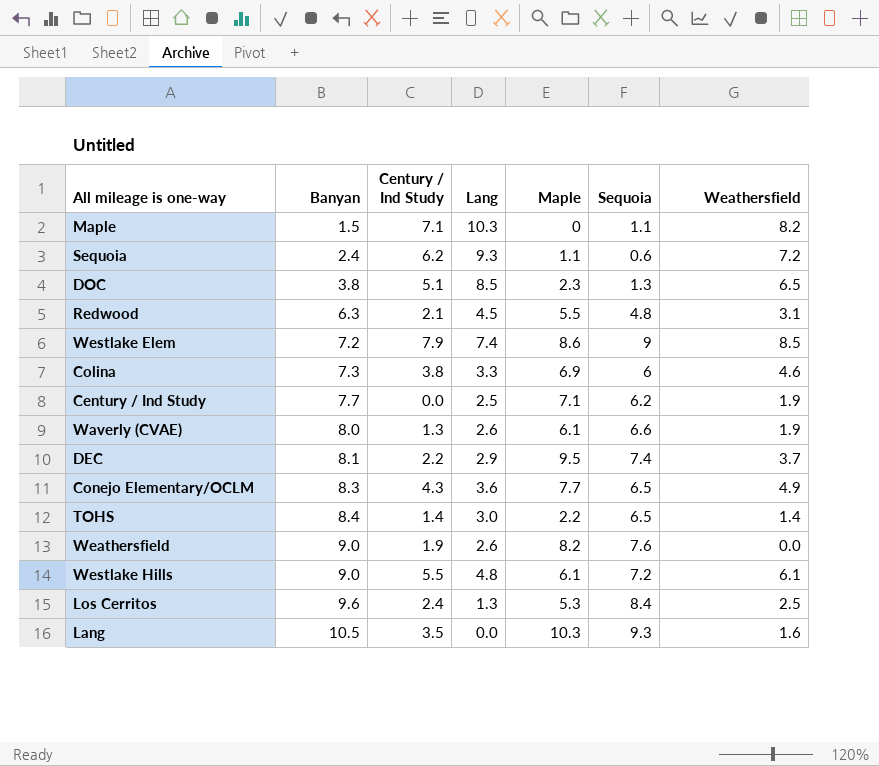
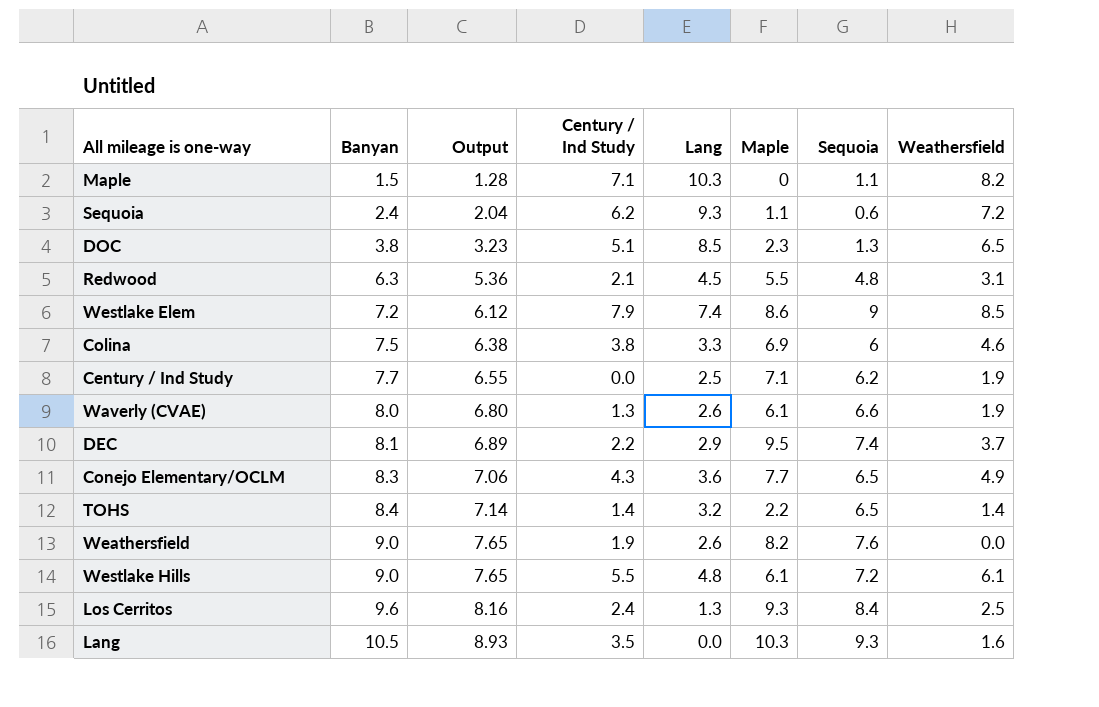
column Output | formula: none -> [Banyan] * 0.85
Colina | Banyan: 7.3 -> 7.5
TOHS | Lang: 3.0 -> 3.2
Los Cerritos | Maple: 5.3 -> 9.3

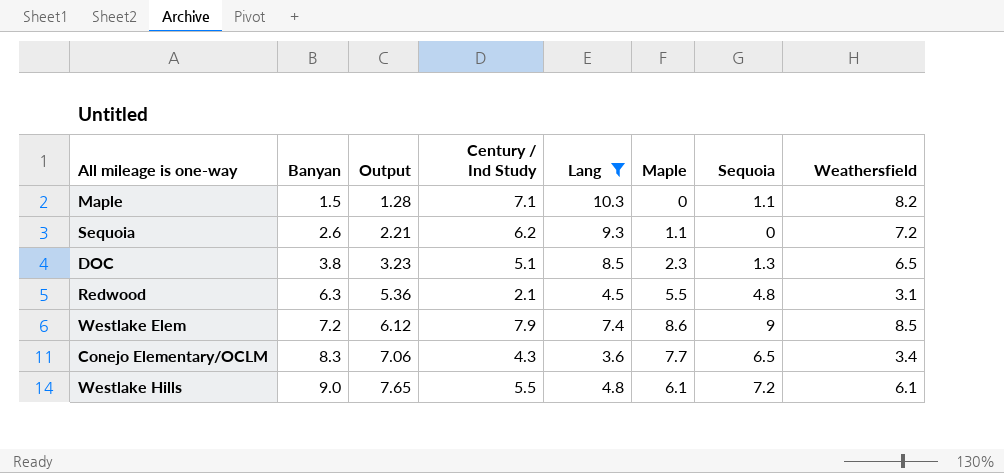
filter: none -> Lang >= 3.6
Sequoia | Banyan: 2.4 -> 2.6
Sequoia | Output: 2.04 -> 2.21
Sequoia | Sequoia: 0.6 -> 0
Conejo Elementary/OCLM | Weathersfield: 4.9 -> 3.4

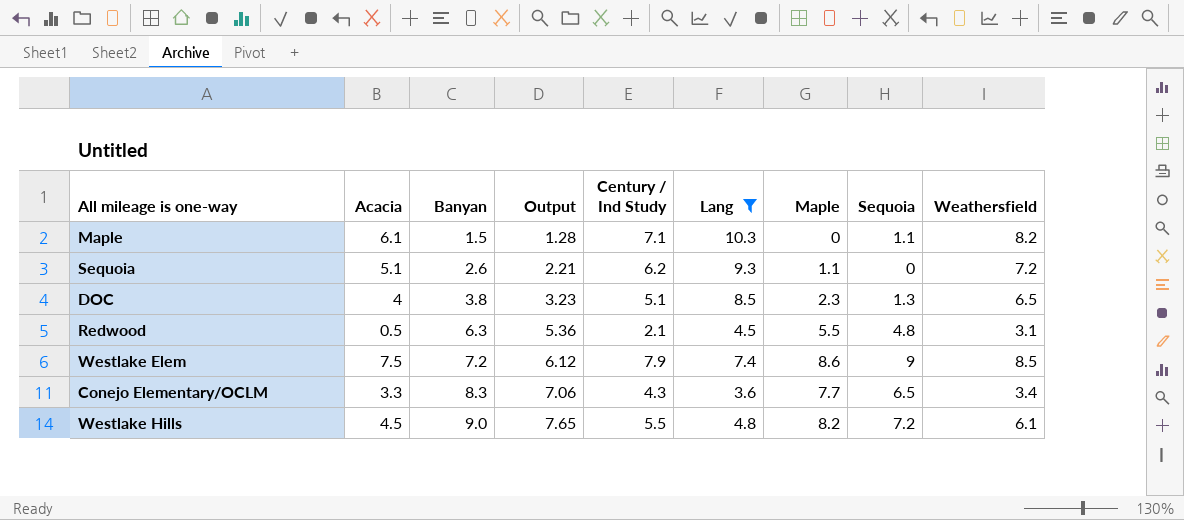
column Acacia | position: none -> 2
Westlake Hills | Maple: 6.1 -> 8.2

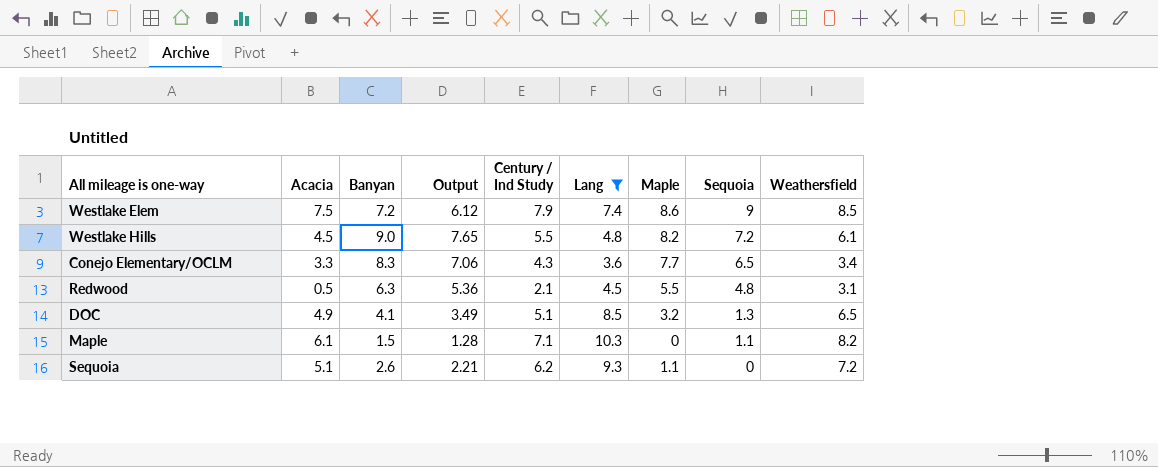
row order: Banyan ascending -> Sequoia descending
DOC | Acacia: 4 -> 4.9
DOC | Banyan: 3.8 -> 4.1
DOC | Output: 3.23 -> 3.49
DOC | Maple: 2.3 -> 3.2

